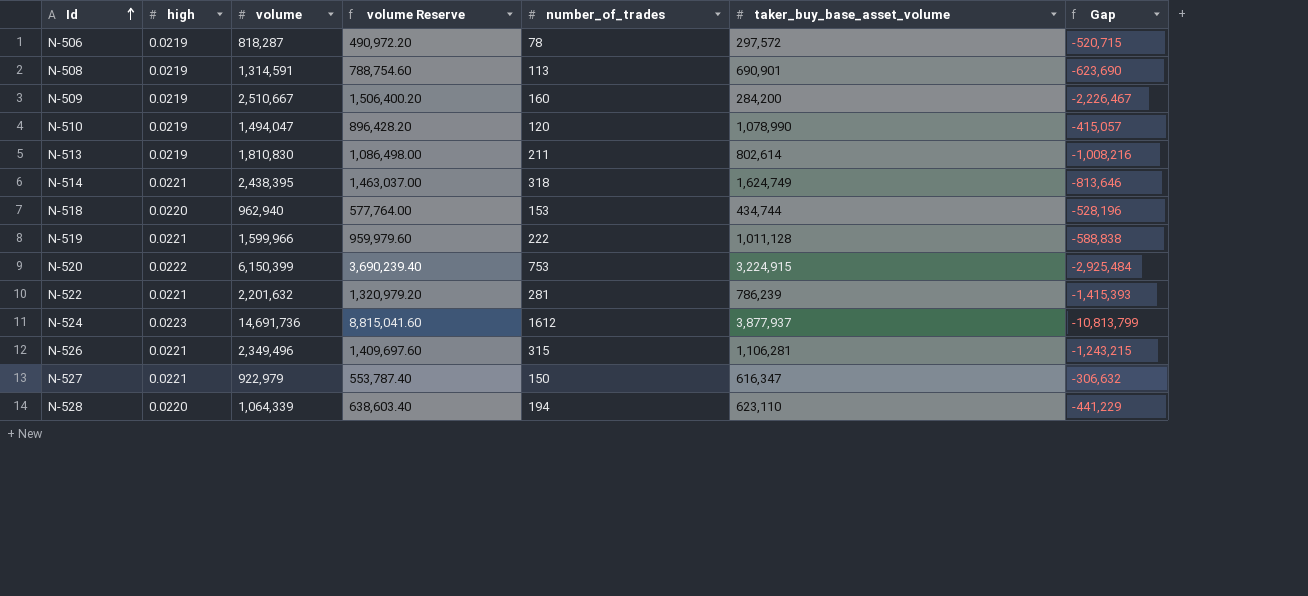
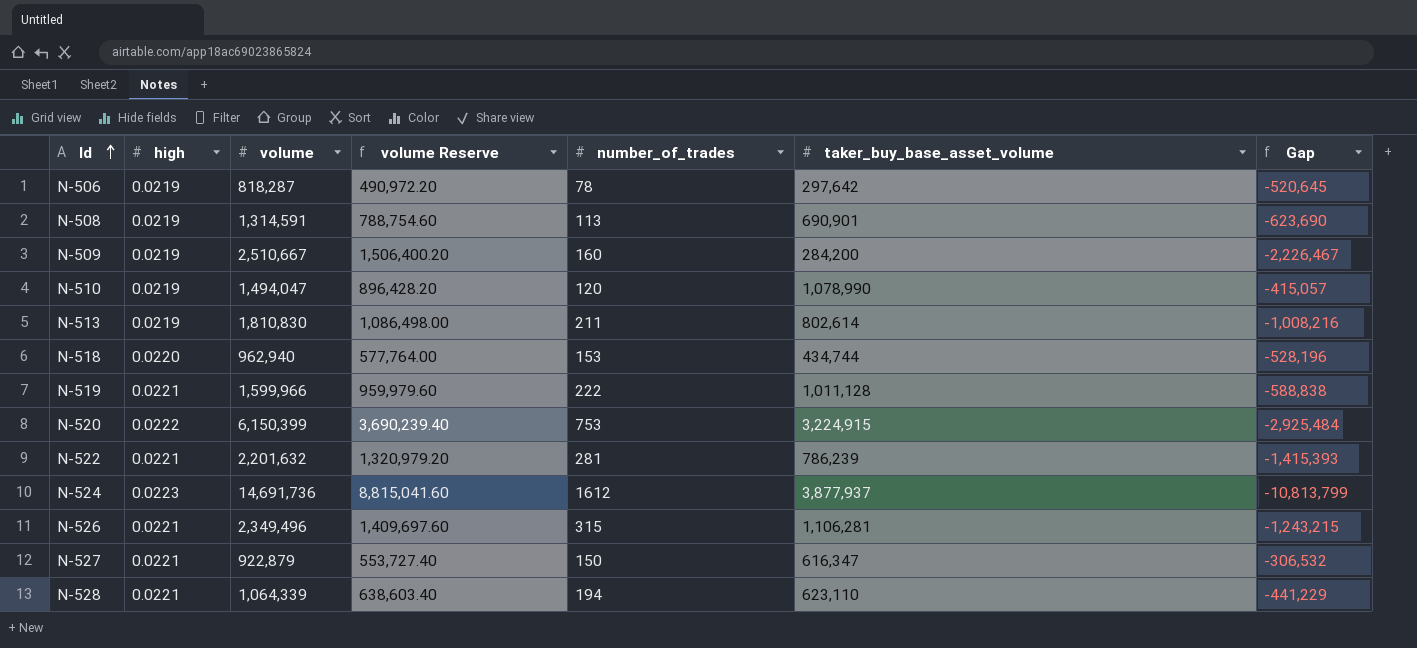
row N-514: 0.0221 | 2,438,395 | 1,463,037.00 | 318 | 1,624,749 | -813,646 -> none
N-506 | taker_buy_base_asset_volume: 297,572 -> 297,642
N-506 | Gap: -520,715 -> -520,645
N-527 | volume: 922,979 -> 922,879
N-527 | volume Reserve: 553,787.40 -> 553,727.40
N-527 | Gap: -306,632 -> -306,532
N-528 | high: 0.0220 -> 0.0221

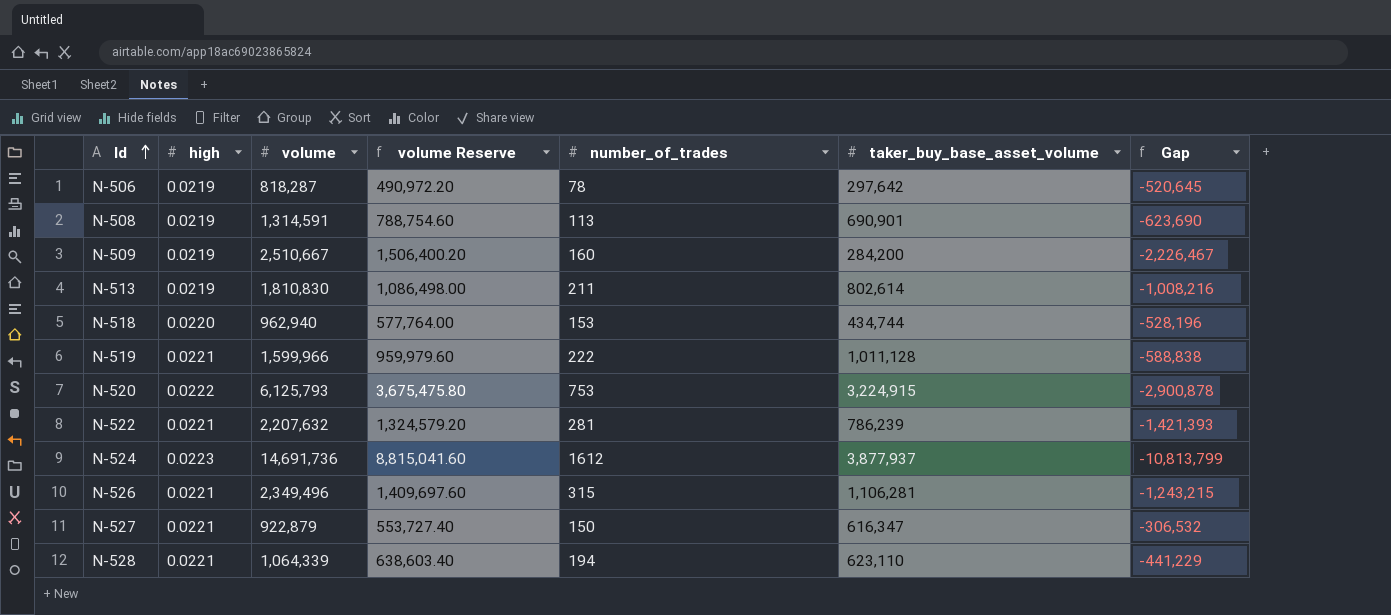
row N-510: 0.0219 | 1,494,047 | 896,428.20 | 120 | 1,078,990 | -415,057 -> none
N-520 | volume: 6,150,399 -> 6,125,793
N-520 | volume Reserve: 3,690,239.40 -> 3,675,475.80
N-520 | Gap: -2,925,484 -> -2,900,878
N-522 | volume: 2,201,632 -> 2,207,632
N-522 | volume Reserve: 1,320,979.20 -> 1,324,579.20
N-522 | Gap: -1,415,393 -> -1,421,393

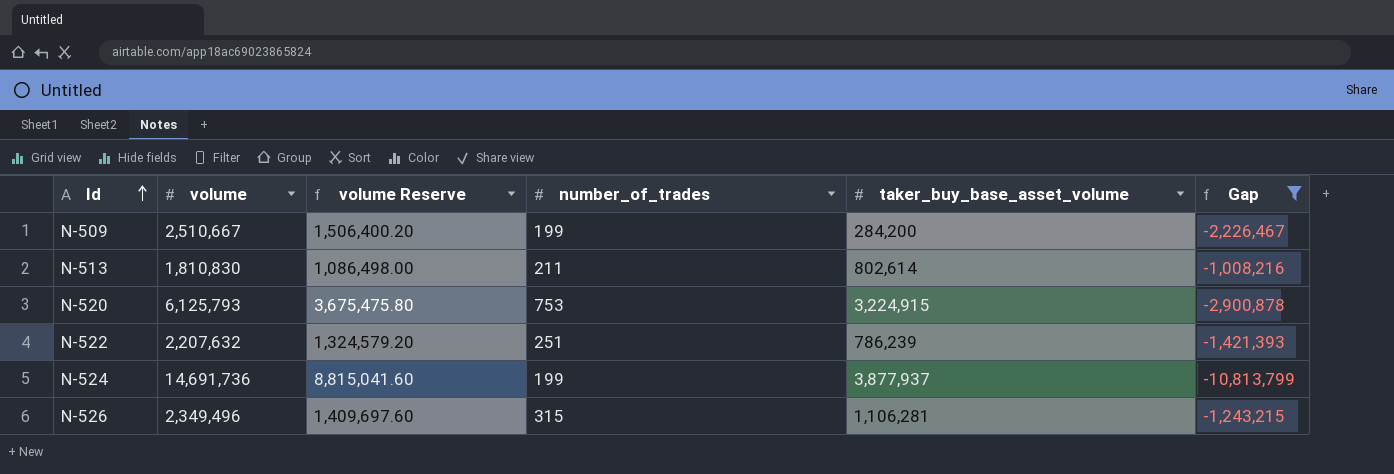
filter: none -> Gap <= -1,008,216
column high | position: 2 -> none
N-509 | number_of_trades: 160 -> 199
N-522 | number_of_trades: 281 -> 251
N-524 | number_of_trades: 1612 -> 199

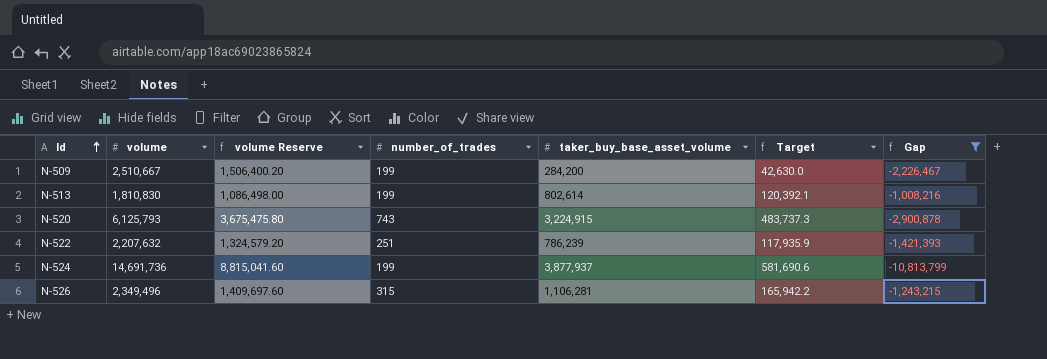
column Target | formula: none -> [taker_buy_base_asset_volume] * 0.15
N-513 | number_of_trades: 211 -> 199
N-520 | number_of_trades: 753 -> 743

